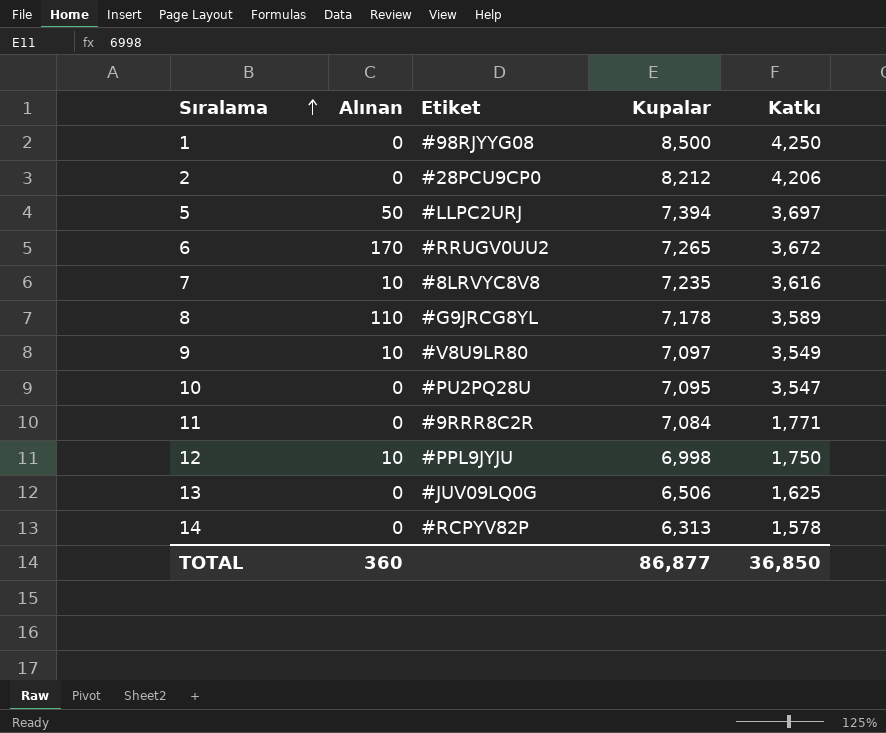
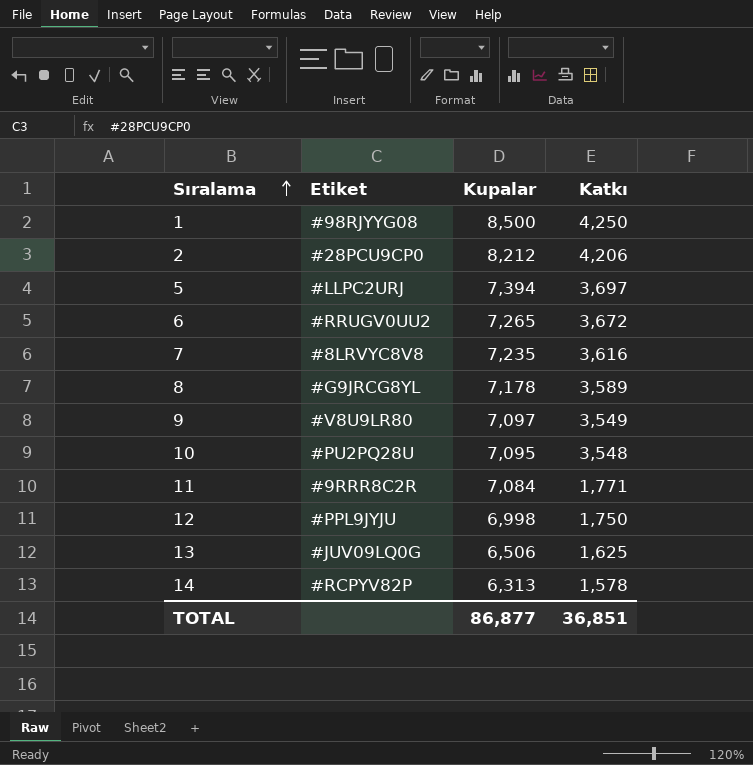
column Alınan | position: 2 -> none
10 | Katkı: 3,547 -> 3,548
TOTAL | Katkı: 36,850 -> 36,851

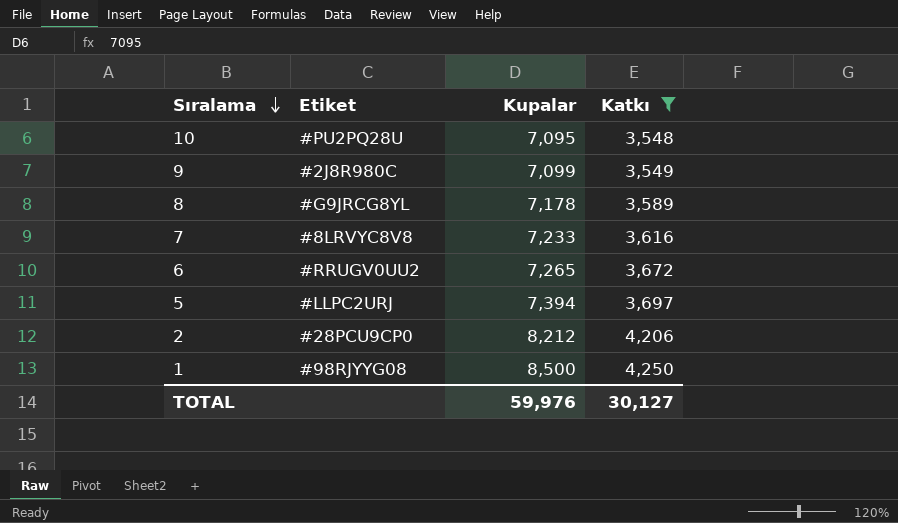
filter: none -> Katkı >= 3,548
row order: Sıralama ascending -> Sıralama descending
9 | Etiket: #V8U9LR80 -> #2J8R980C
9 | Kupalar: 7,097 -> 7,099
7 | Kupalar: 7,235 -> 7,233
TOTAL | Kupalar: 86,877 -> 59,976
TOTAL | Katkı: 36,851 -> 30,127

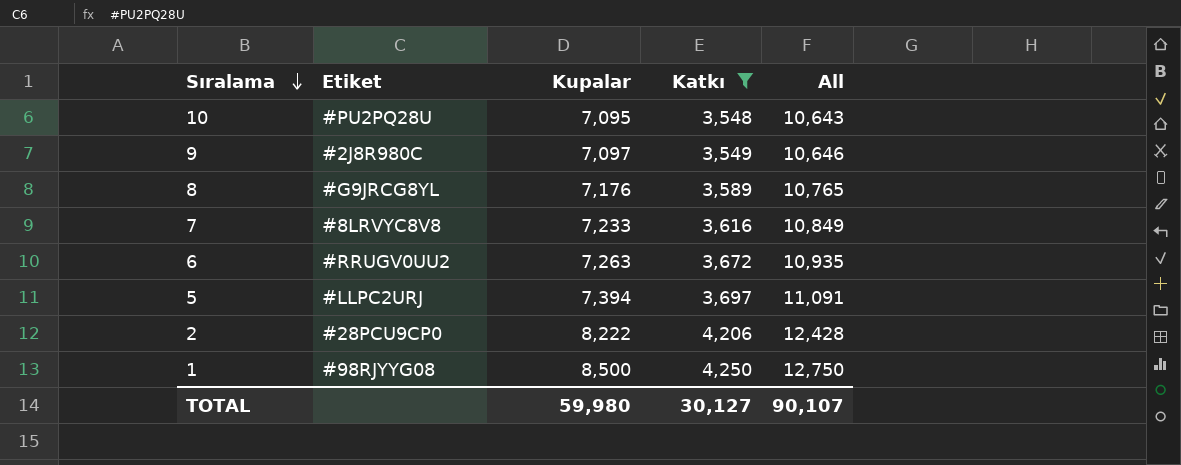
column All | formula: none -> [Kupalar] + [Katkı]
9 | Kupalar: 7,099 -> 7,097
8 | Kupalar: 7,178 -> 7,176
6 | Kupalar: 7,265 -> 7,263
2 | Kupalar: 8,212 -> 8,222
TOTAL | Kupalar: 59,976 -> 59,980

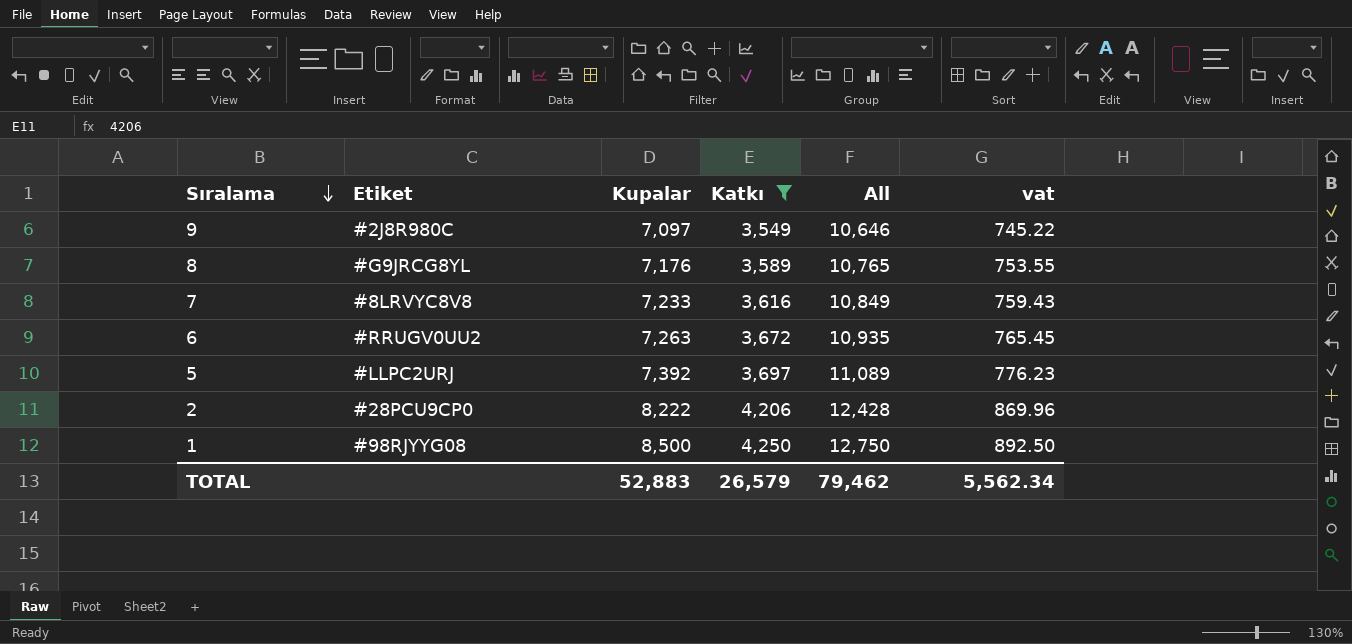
column vat | formula: none -> [All] * 0.07
row 10: #PU2PQ28U | 7,095 | 3,548 | 10,643 -> none
5 | Kupalar: 7,394 -> 7,392
5 | All: 11,091 -> 11,089
TOTAL | Kupalar: 59,980 -> 52,883
TOTAL | Katkı: 30,127 -> 26,579
TOTAL | All: 90,107 -> 79,462

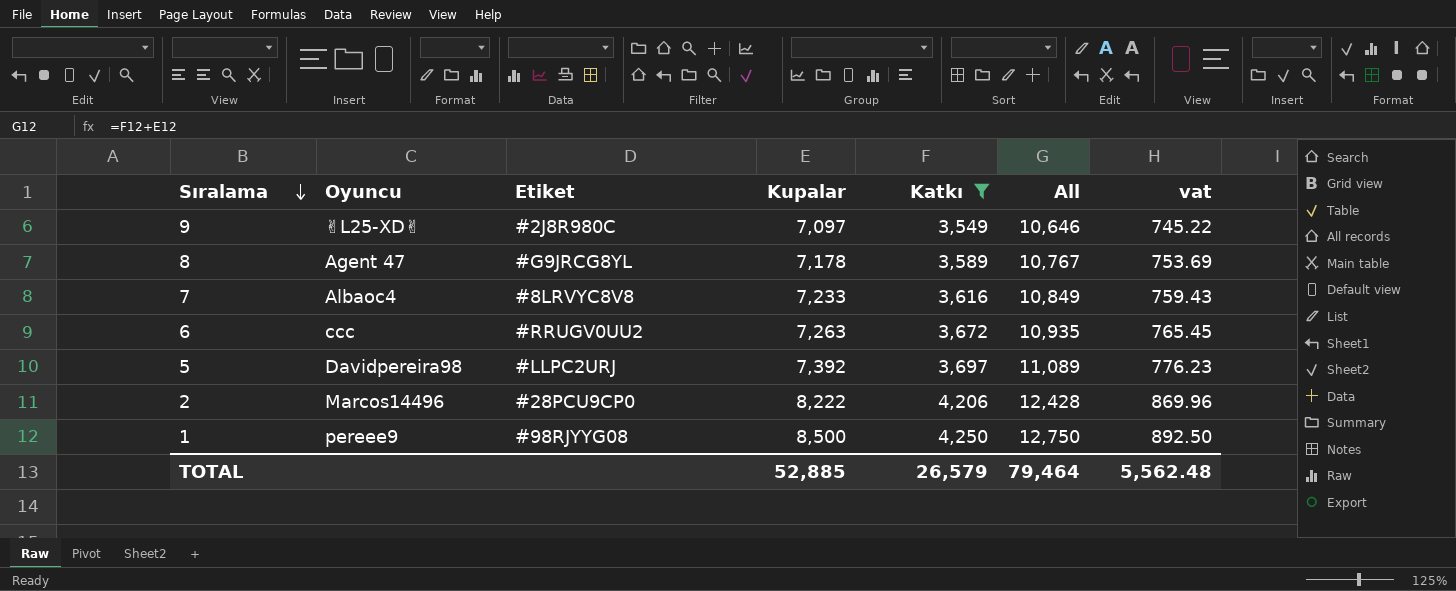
column Oyuncu | position: none -> 2
8 | Kupalar: 7,176 -> 7,178
8 | All: 10,765 -> 10,767
8 | vat: 753.55 -> 753.69
TOTAL | Kupalar: 52,883 -> 52,885
TOTAL | All: 79,462 -> 79,464
TOTAL | vat: 5,562.34 -> 5,562.48

